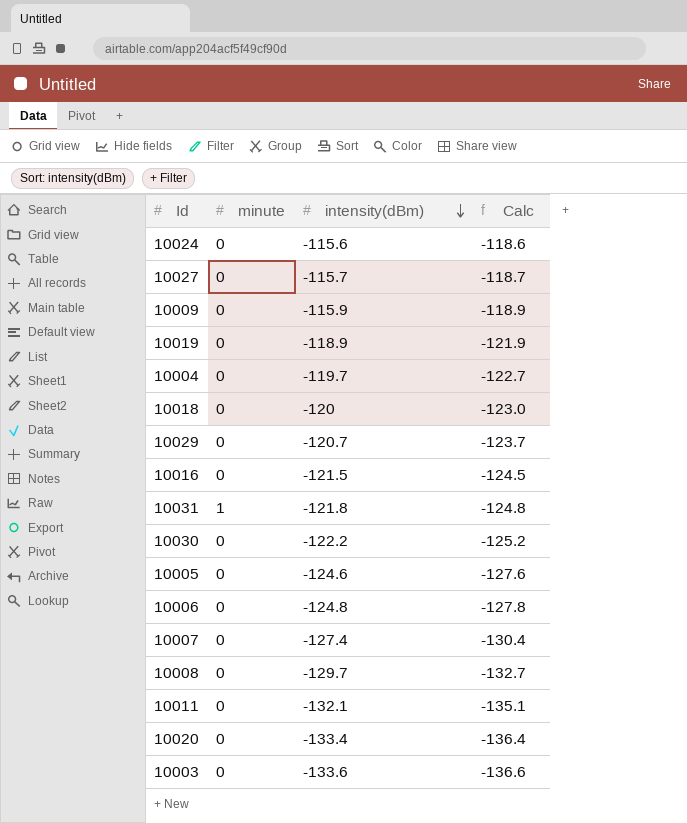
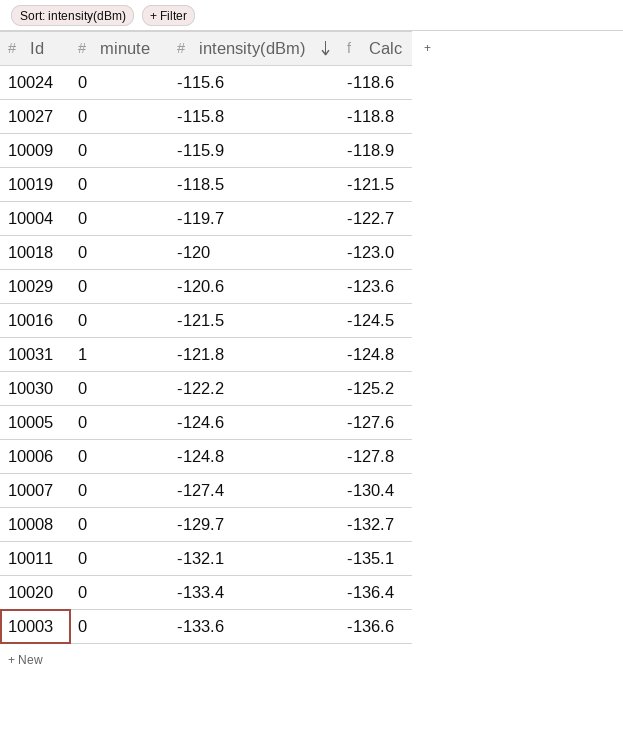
10027 | intensity(dBm): -115.7 -> -115.8
10027 | Calc: -118.7 -> -118.8
10019 | intensity(dBm): -118.9 -> -118.5
10019 | Calc: -121.9 -> -121.5
10029 | intensity(dBm): -120.7 -> -120.6
10029 | Calc: -123.7 -> -123.6

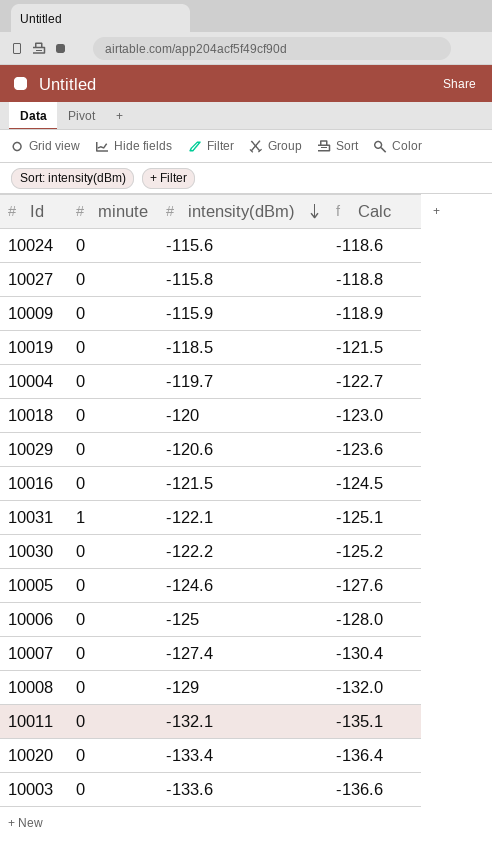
10031 | intensity(dBm): -121.8 -> -122.1
10031 | Calc: -124.8 -> -125.1
10006 | intensity(dBm): -124.8 -> -125
10006 | Calc: -127.8 -> -128.0
10008 | intensity(dBm): -129.7 -> -129
10008 | Calc: -132.7 -> -132.0

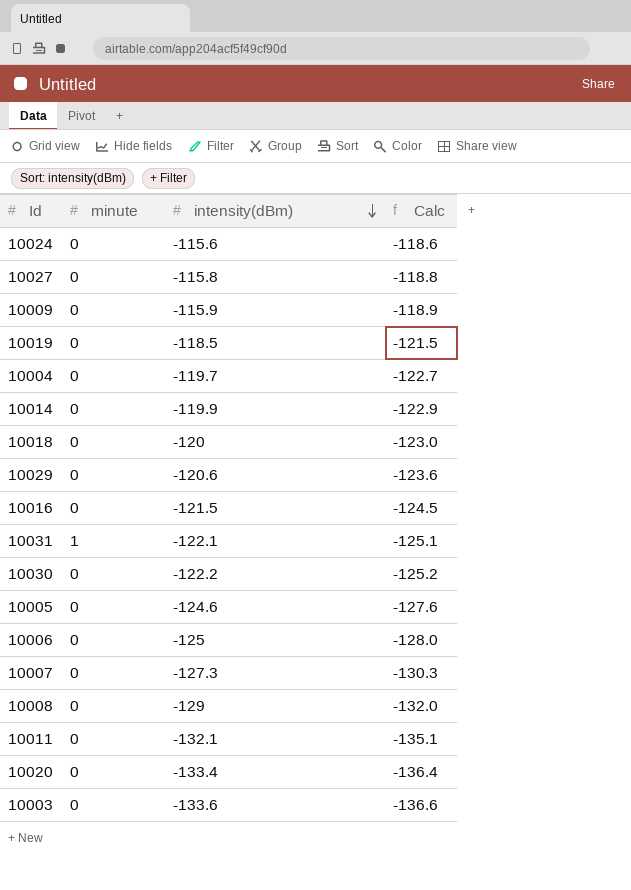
row 10014: none -> 0 | -119.9 | -122.9
10007 | intensity(dBm): -127.4 -> -127.3
10007 | Calc: -130.4 -> -130.3

